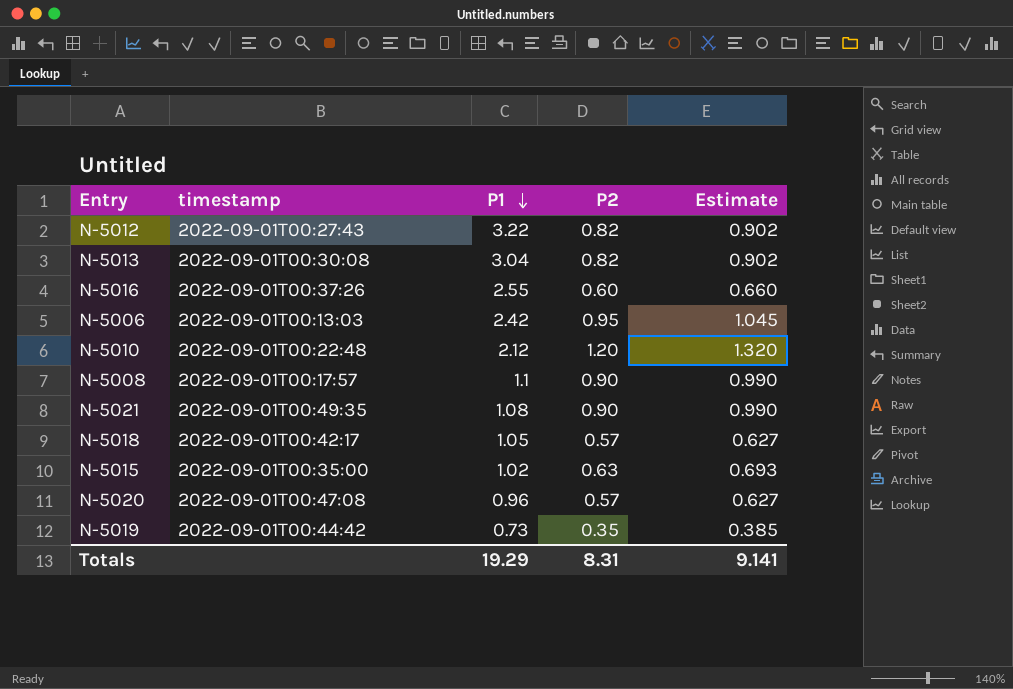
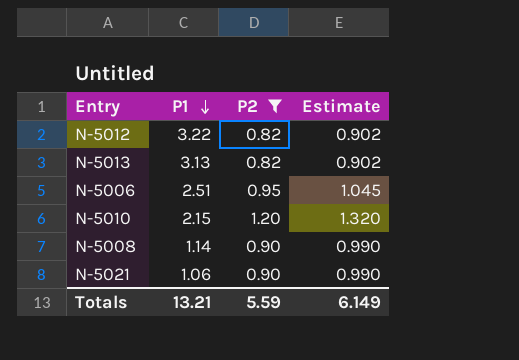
filter: none -> P2 >= 0.82
column timestamp | position: 2 -> none
N-5013 | P1: 3.04 -> 3.13
N-5006 | P1: 2.42 -> 2.51
N-5010 | P1: 2.12 -> 2.15
N-5008 | P1: 1.1 -> 1.14
N-5021 | P1: 1.08 -> 1.06
Totals | P1: 19.29 -> 13.21
Totals | P2: 8.31 -> 5.59
Totals | Estimate: 9.141 -> 6.149

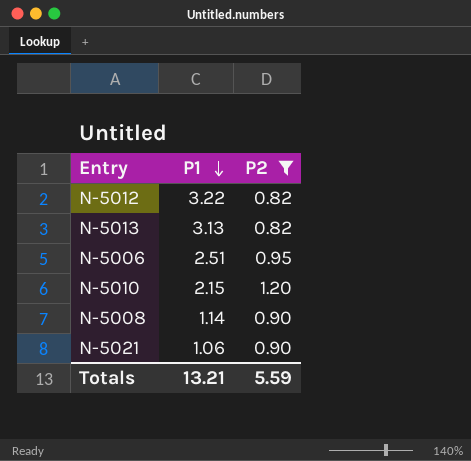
column Estimate | formula: [P2] * 1.1 -> none

